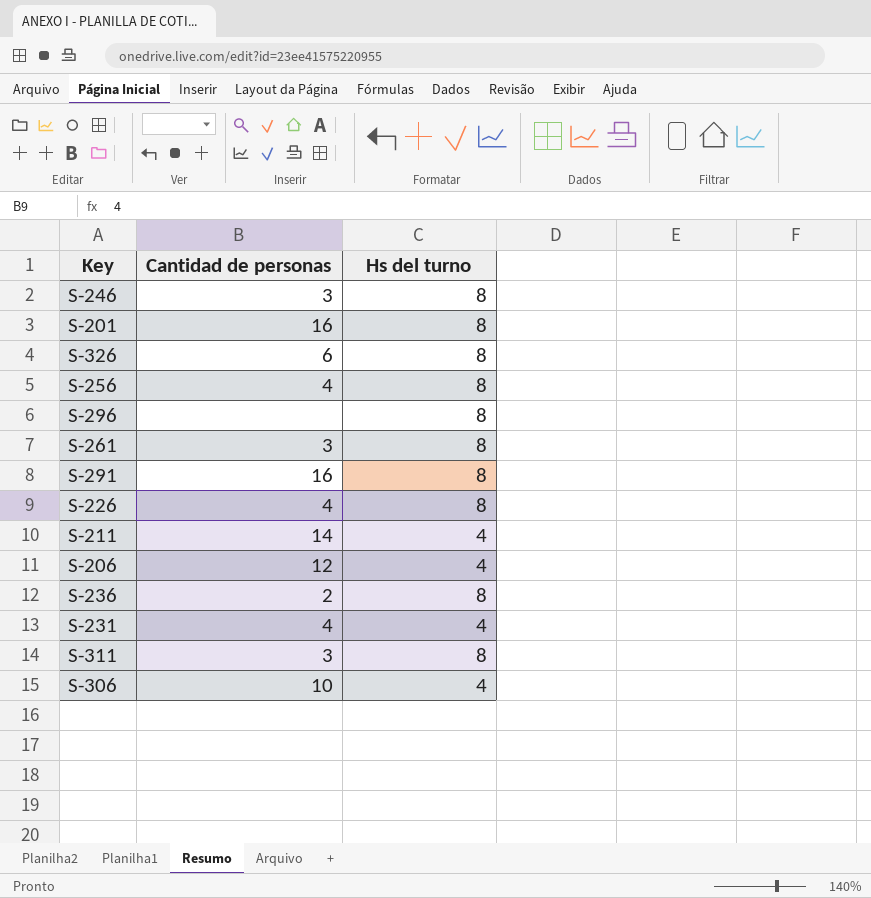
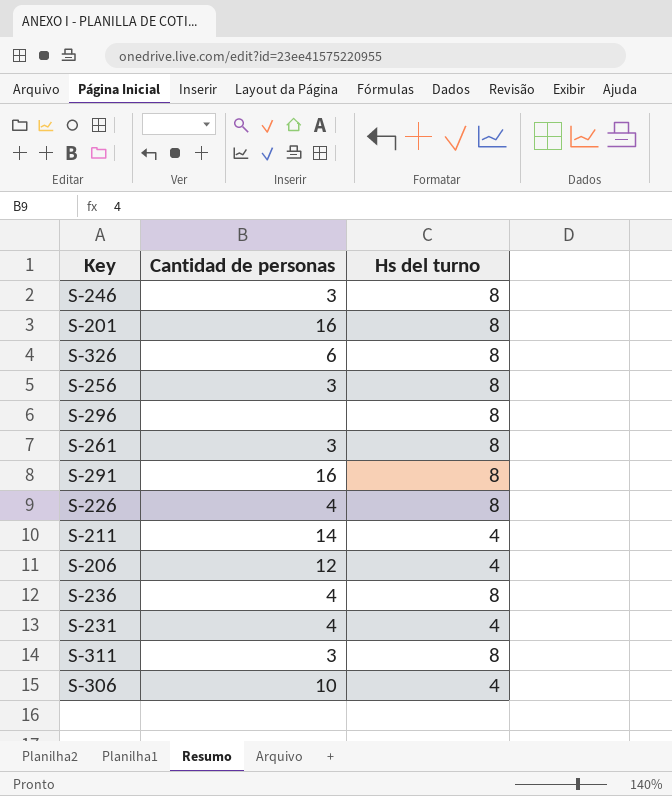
S-256 | Cantidad de personas: 4 -> 3
S-236 | Cantidad de personas: 2 -> 4

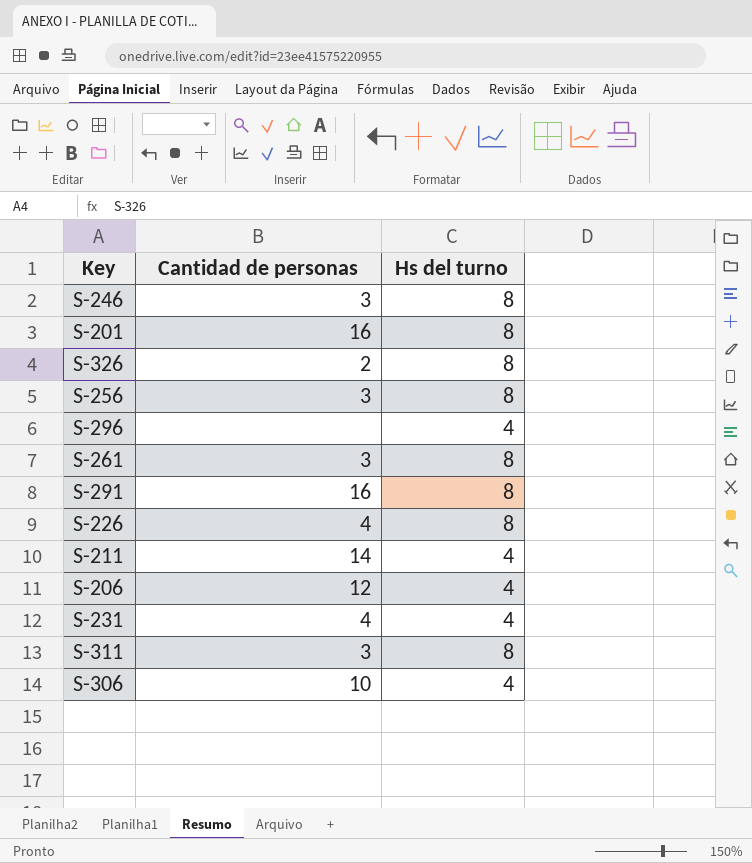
row S-236: 4 | 8 -> none
S-326 | Cantidad de personas: 6 -> 2
S-296 | Hs del turno: 8 -> 4

